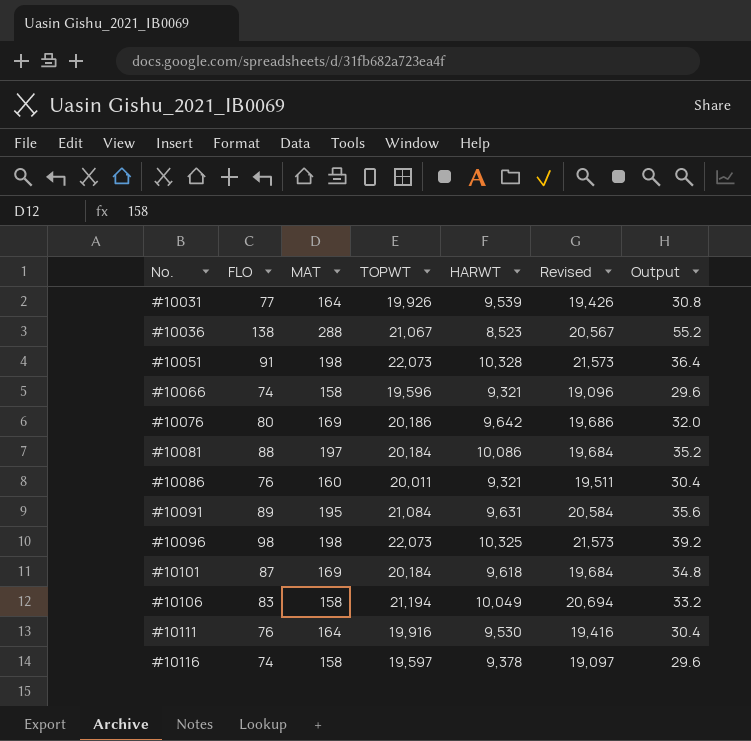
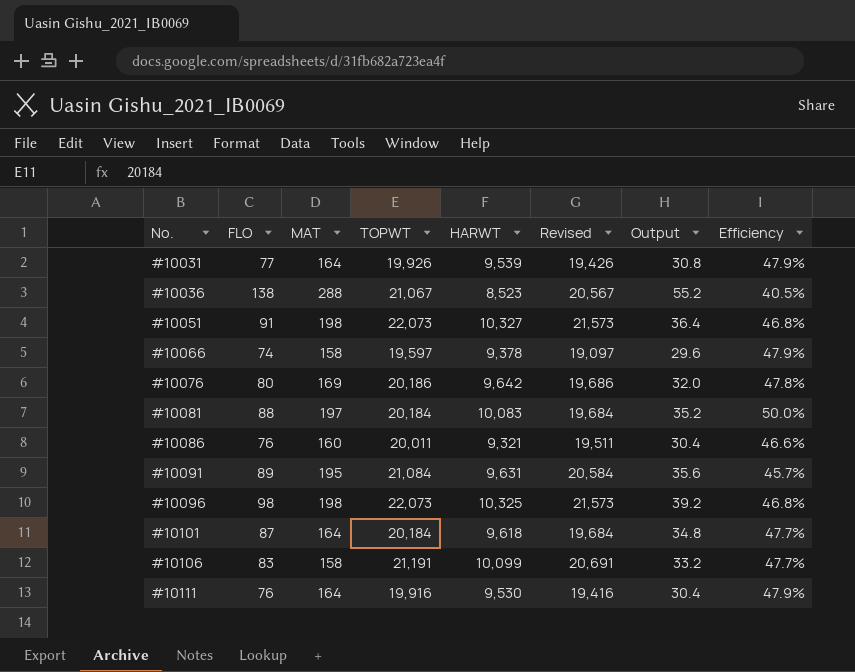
column Efficiency | formula: none -> [HARWT] / [TOPWT]
row #10116: 74 | 158 | 19,597 | 9,378 | 19,097 | 29.6 -> none
#10051 | HARWT: 10,328 -> 10,327
#10066 | TOPWT: 19,596 -> 19,597
#10066 | HARWT: 9,321 -> 9,378
#10066 | Revised: 19,096 -> 19,097
#10081 | HARWT: 10,086 -> 10,083
#10101 | MAT: 169 -> 164
#10106 | TOPWT: 21,194 -> 21,191
#10106 | HARWT: 10,049 -> 10,099
#10106 | Revised: 20,694 -> 20,691

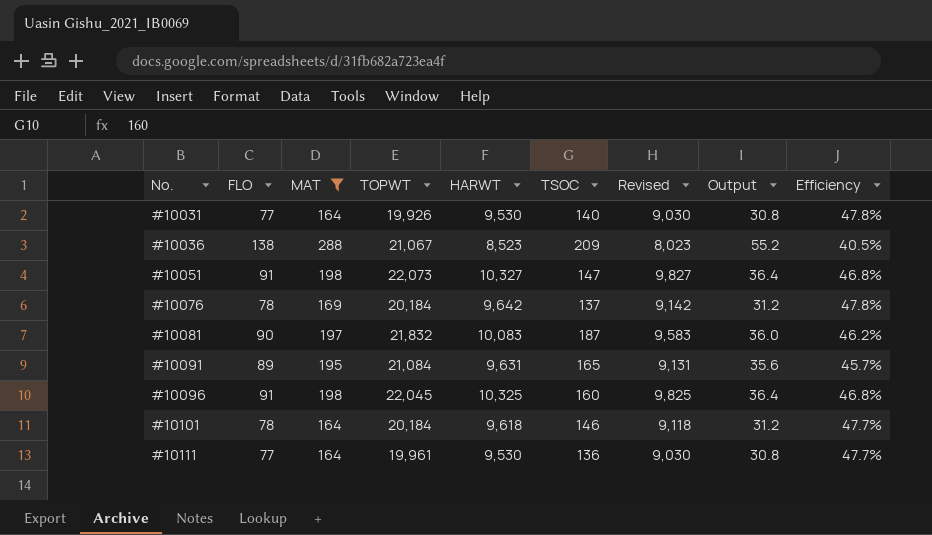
filter: none -> MAT >= 164
column TSOC | position: none -> 6
column Revised | formula: [TOPWT] - 500 -> [HARWT] - 500
#10031 | HARWT: 9,539 -> 9,530
#10031 | Efficiency: 47.9% -> 47.8%
#10076 | FLO: 80 -> 78
#10076 | TOPWT: 20,186 -> 20,184
#10076 | Output: 32.0 -> 31.2
#10081 | FLO: 88 -> 90
#10081 | TOPWT: 20,184 -> 21,832
#10081 | Output: 35.2 -> 36.0
#10081 | Efficiency: 50.0% -> 46.2%
#10096 | FLO: 98 -> 91
#10096 | TOPWT: 22,073 -> 22,045
#10096 | Output: 39.2 -> 36.4
#10101 | FLO: 87 -> 78
#10101 | Output: 34.8 -> 31.2
#10111 | FLO: 76 -> 77
#10111 | TOPWT: 19,916 -> 19,961
#10111 | Output: 30.4 -> 30.8
#10111 | Efficiency: 47.9% -> 47.7%

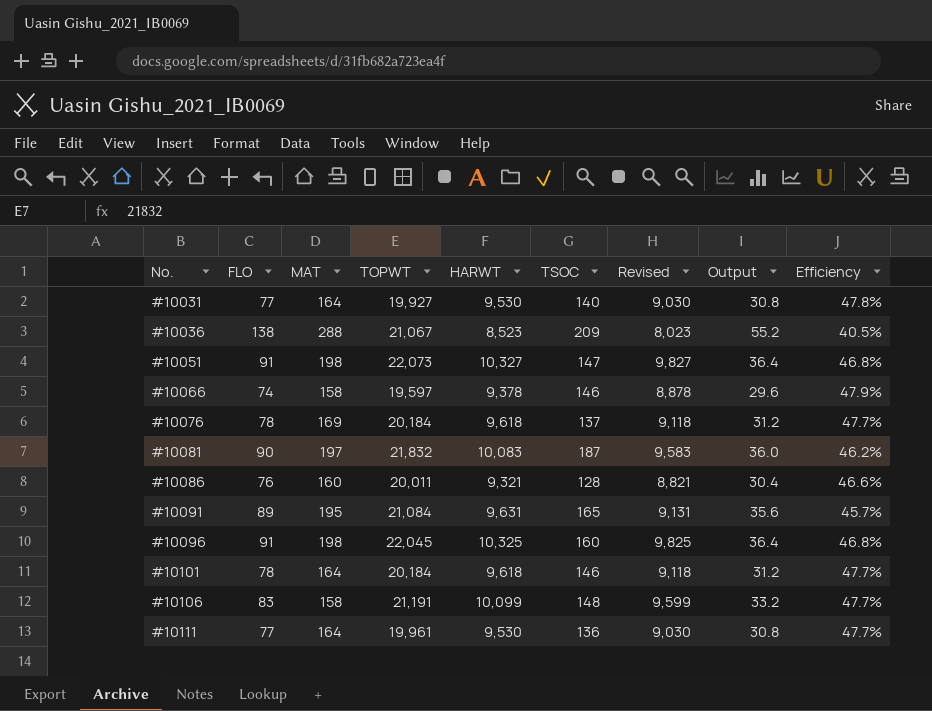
filter: MAT >= 164 -> none
#10031 | TOPWT: 19,926 -> 19,927
#10076 | HARWT: 9,642 -> 9,618
#10076 | Revised: 9,142 -> 9,118
#10076 | Efficiency: 47.8% -> 47.7%

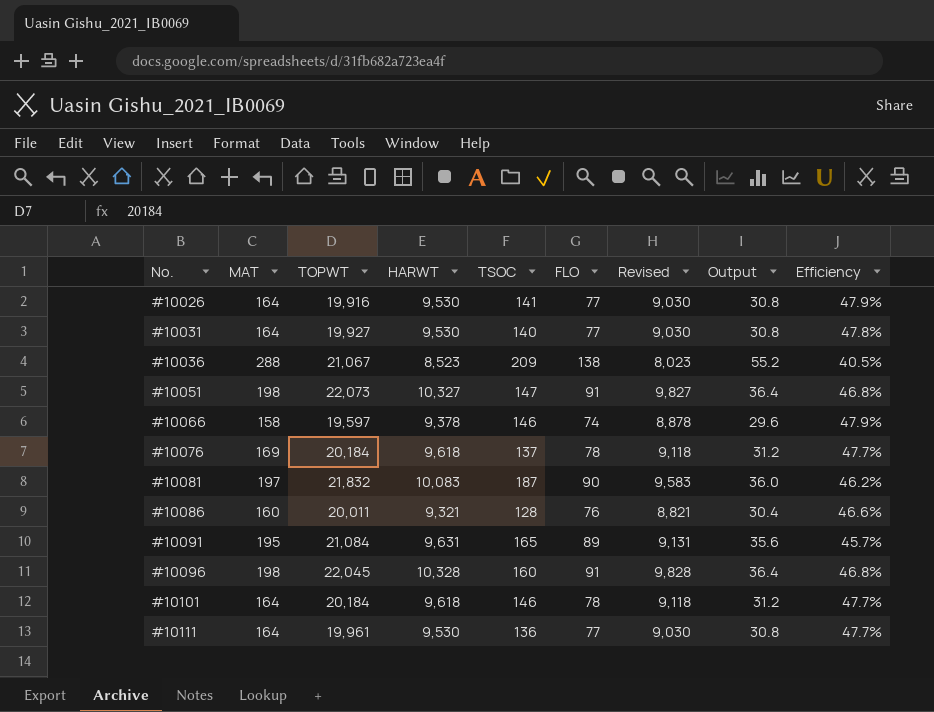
column FLO | position: 2 -> 6
row #10106: 83 | 158 | 21,191 | 10,099 | 148 | 9,599 | 33.2 | 47.7% -> none
row #10026: none -> 164 | 19,916 | 9,530 | 141 | 77 | 9,030 | 30.8 | 47.9%
#10096 | HARWT: 10,325 -> 10,328
#10096 | Revised: 9,825 -> 9,828

